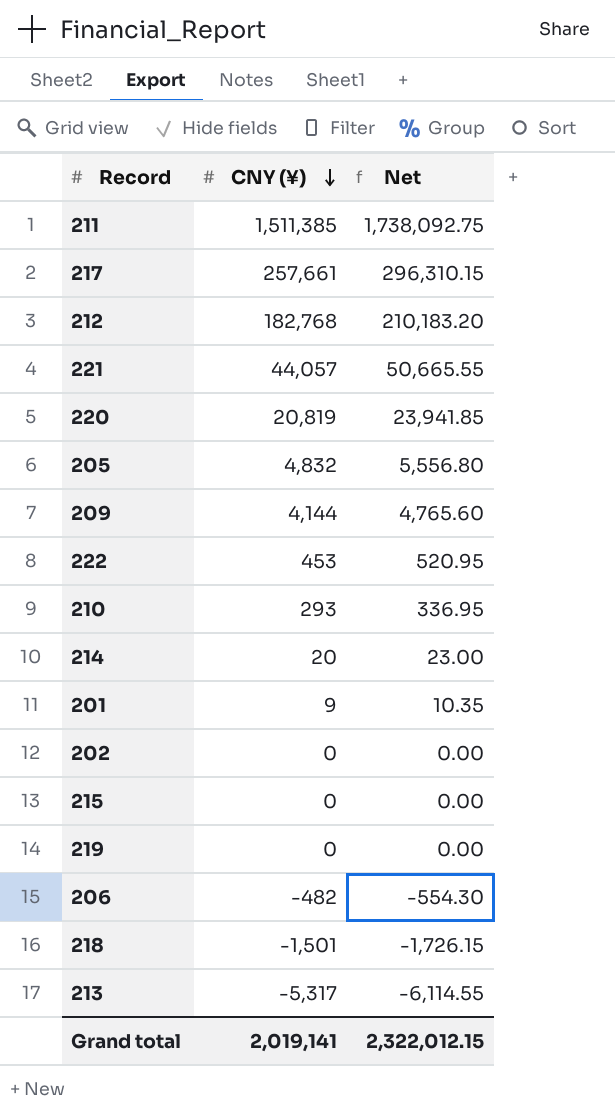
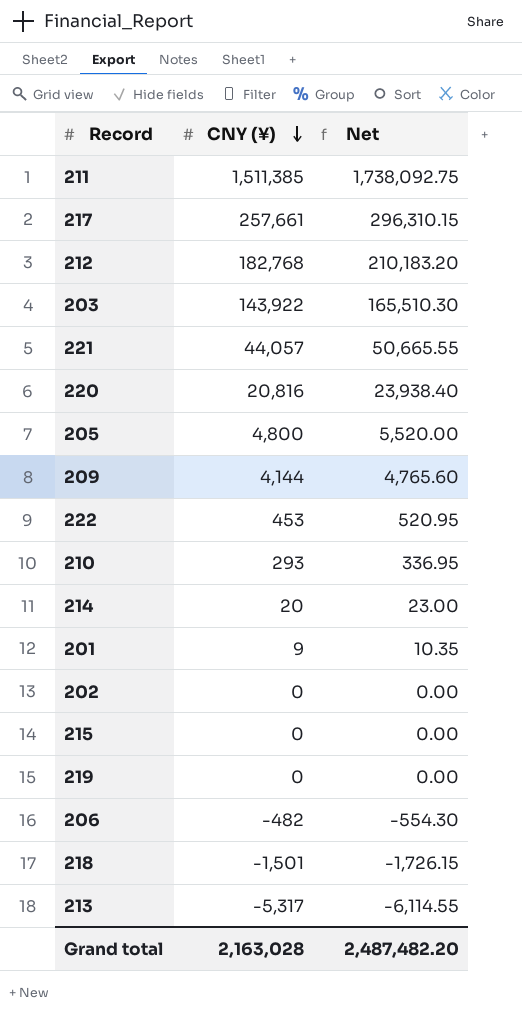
row 203: none -> 143,922 | 165,510.30
220 | CNY (¥): 20,819 -> 20,816
220 | Net: 23,941.85 -> 23,938.40
205 | CNY (¥): 4,832 -> 4,800
205 | Net: 5,556.80 -> 5,520.00
Grand total | CNY (¥): 2,019,141 -> 2,163,028
Grand total | Net: 2,322,012.15 -> 2,487,482.20

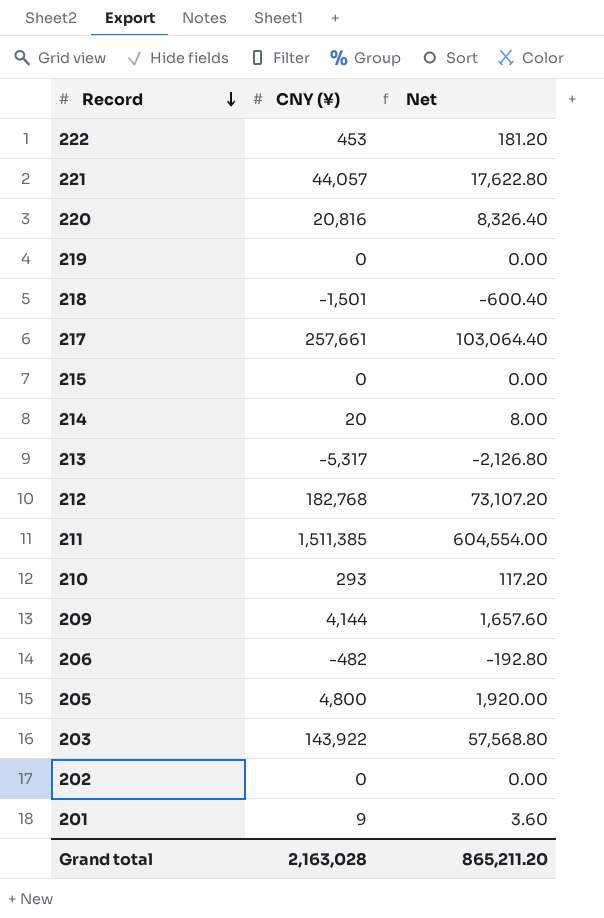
row order: CNY (¥) descending -> Record descending
column Net | formula: [CNY (¥)] * 1.15 -> [CNY (¥)] * 0.4
Grand total | Net: 2,487,482.20 -> 865,211.20

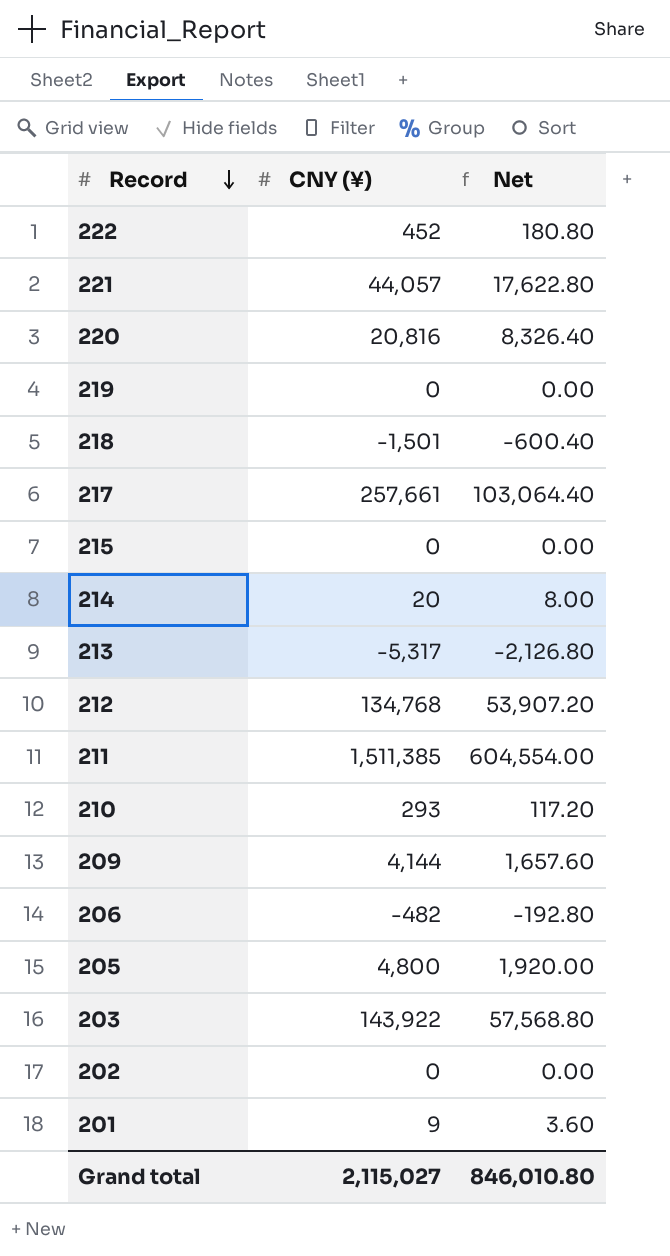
222 | CNY (¥): 453 -> 452
222 | Net: 181.20 -> 180.80
212 | CNY (¥): 182,768 -> 134,768
212 | Net: 73,107.20 -> 53,907.20
Grand total | CNY (¥): 2,163,028 -> 2,115,027
Grand total | Net: 865,211.20 -> 846,010.80

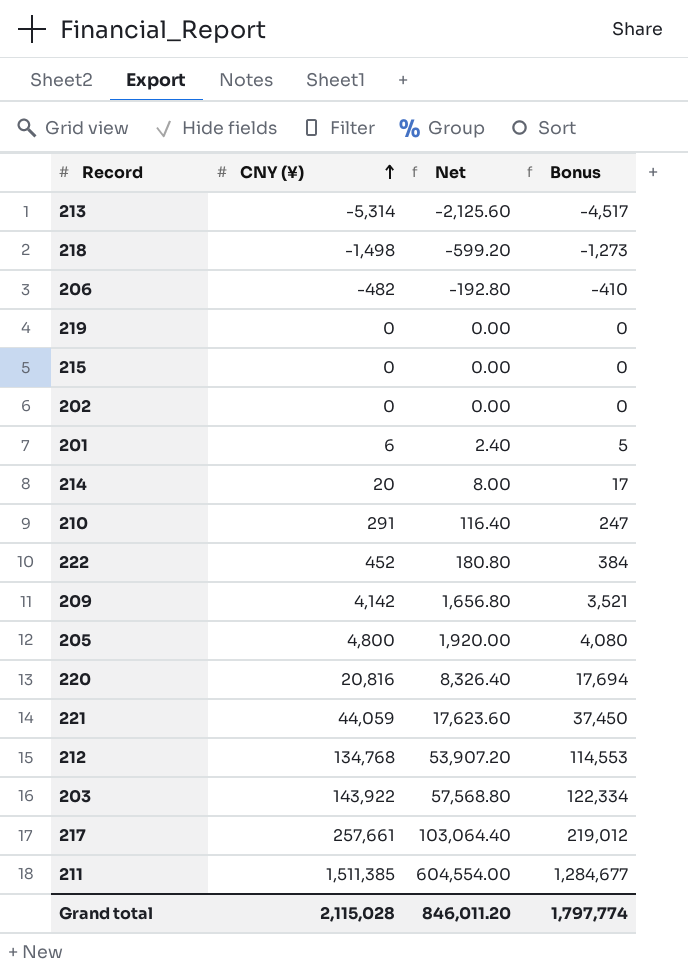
row order: Record descending -> CNY (¥) ascending
column Bonus | formula: none -> [CNY (¥)] * 0.85
213 | CNY (¥): -5,317 -> -5,314
213 | Net: -2,126.80 -> -2,125.60
218 | CNY (¥): -1,501 -> -1,498
218 | Net: -600.40 -> -599.20
201 | CNY (¥): 9 -> 6
201 | Net: 3.60 -> 2.40
210 | CNY (¥): 293 -> 291
210 | Net: 117.20 -> 116.40
209 | CNY (¥): 4,144 -> 4,142
209 | Net: 1,657.60 -> 1,656.80
221 | CNY (¥): 44,057 -> 44,059
221 | Net: 17,622.80 -> 17,623.60
Grand total | CNY (¥): 2,115,027 -> 2,115,028
Grand total | Net: 846,010.80 -> 846,011.20

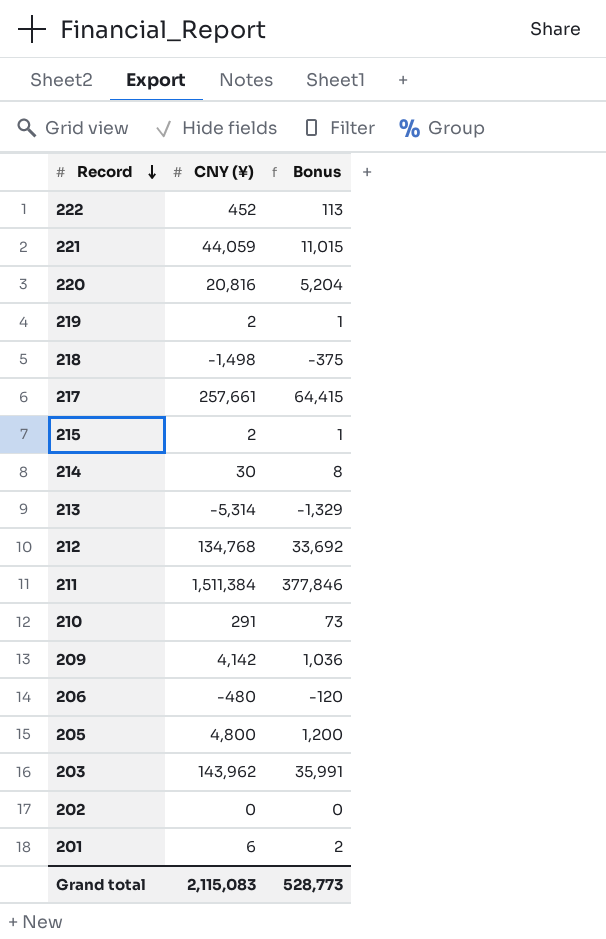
row order: CNY (¥) ascending -> Record descending
column Net | formula: [CNY (¥)] * 0.4 -> none
column Bonus | formula: [CNY (¥)] * 0.85 -> [CNY (¥)] * 0.25
219 | CNY (¥): 0 -> 2
215 | CNY (¥): 0 -> 2
214 | CNY (¥): 20 -> 30
211 | CNY (¥): 1,511,385 -> 1,511,384
206 | CNY (¥): -482 -> -480
203 | CNY (¥): 143,922 -> 143,962
Grand total | CNY (¥): 2,115,028 -> 2,115,083
Grand total | Bonus: 1,797,774 -> 528,773

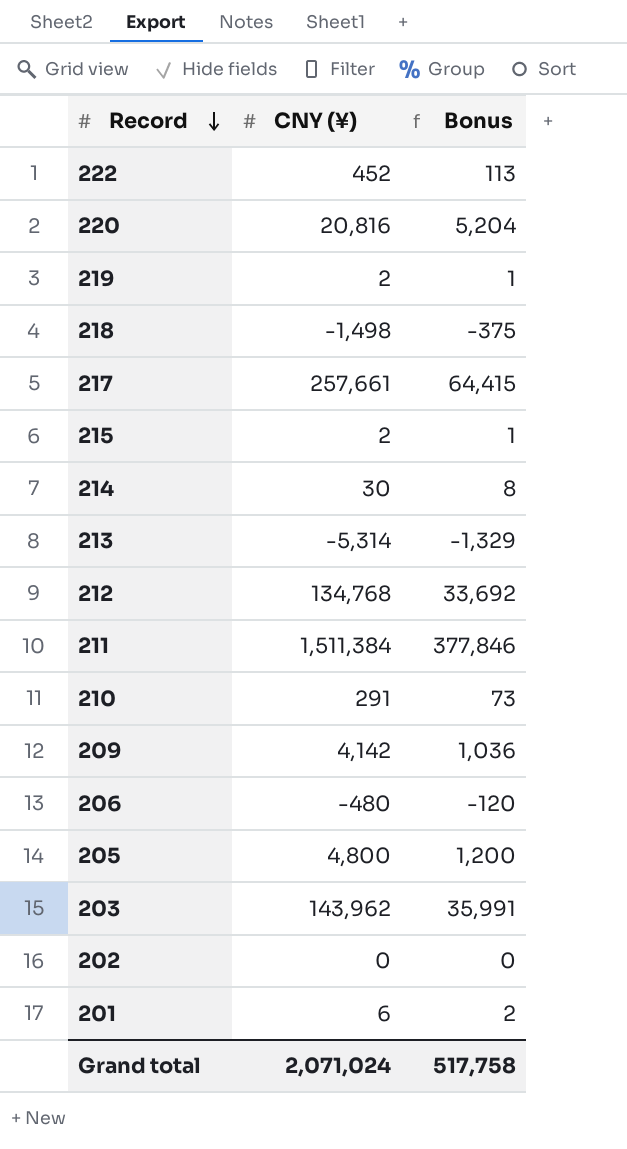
row 221: 44,059 | 11,015 -> none
Grand total | CNY (¥): 2,115,083 -> 2,071,024
Grand total | Bonus: 528,773 -> 517,758

